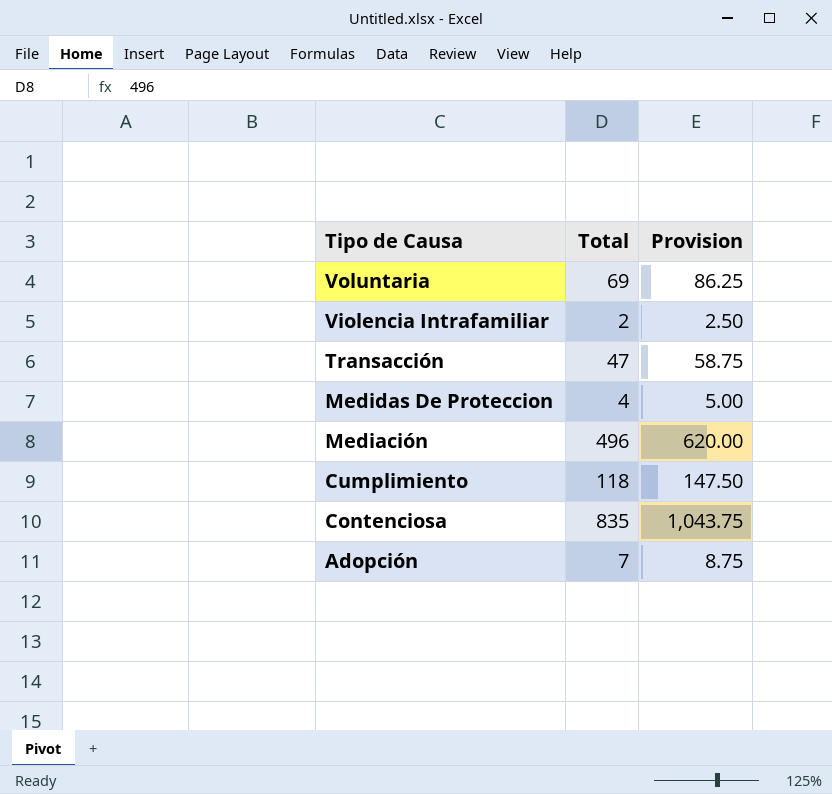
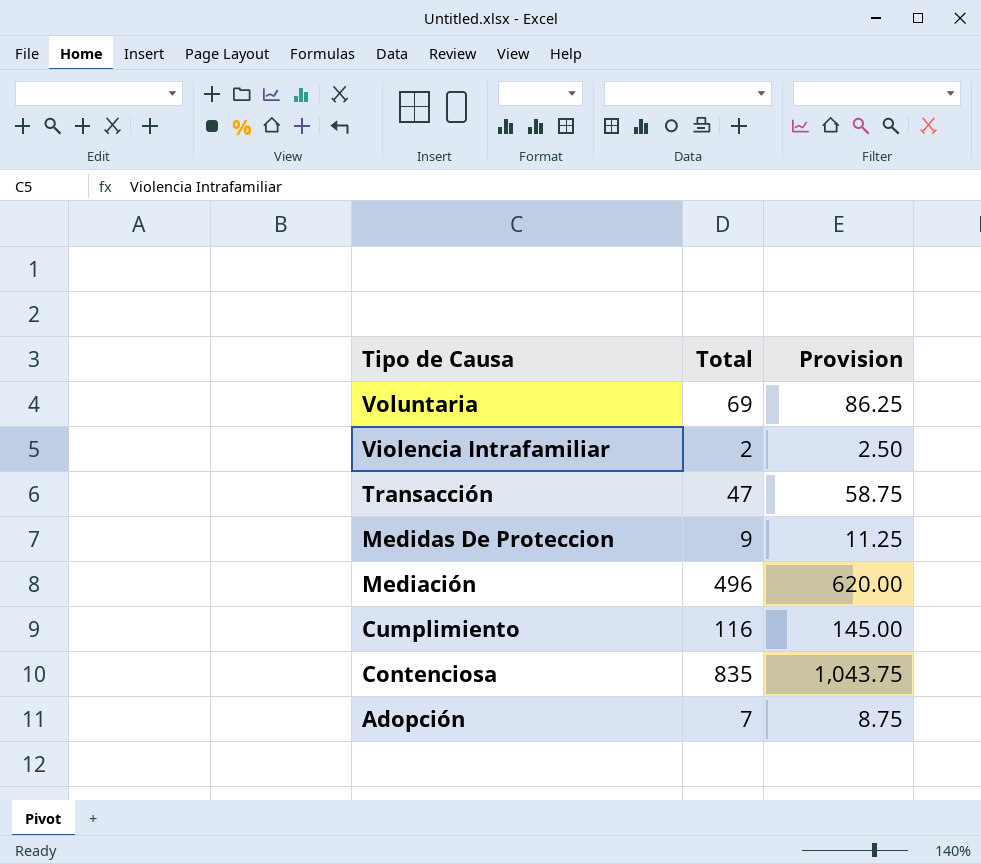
Medidas De Proteccion | Total: 4 -> 9
Medidas De Proteccion | Provision: 5.00 -> 11.25
Cumplimiento | Total: 118 -> 116
Cumplimiento | Provision: 147.50 -> 145.00

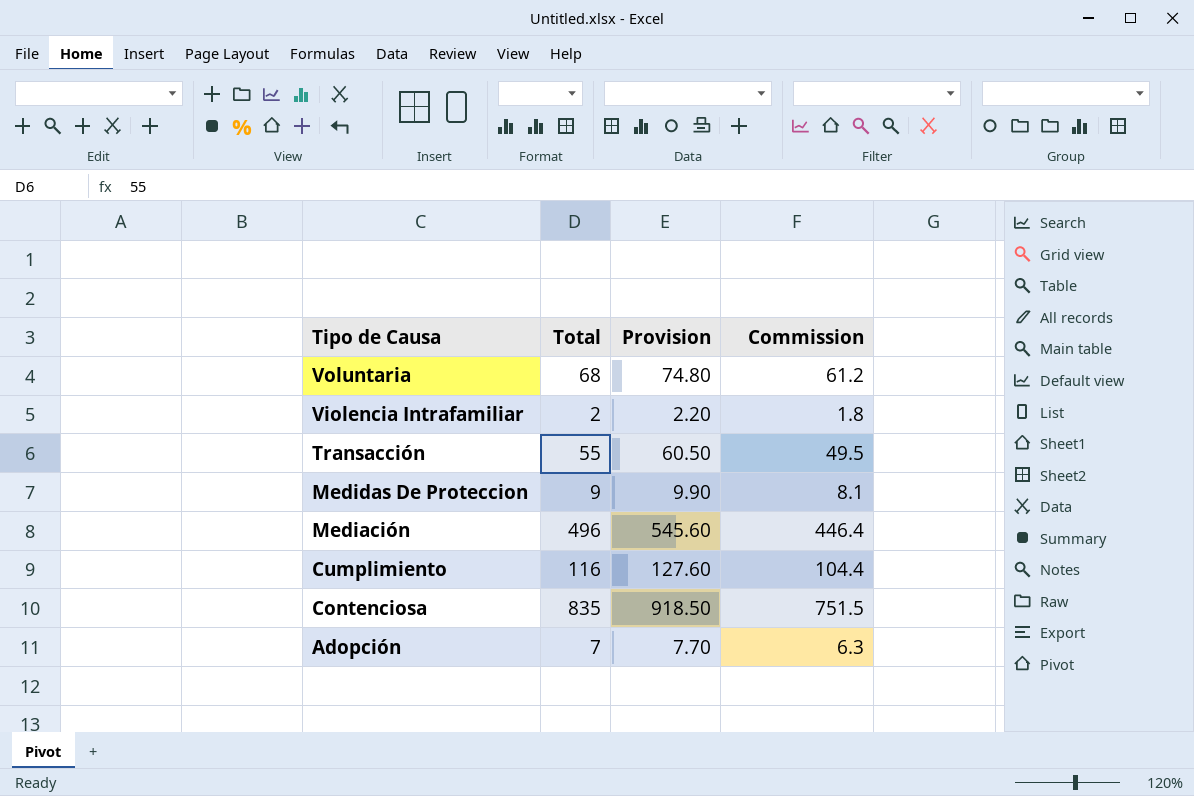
column Provision | formula: [Total] * 1.25 -> [Total] * 1.1
column Commission | formula: none -> [Total] * 0.9
Voluntaria | Total: 69 -> 68
Transacción | Total: 47 -> 55

